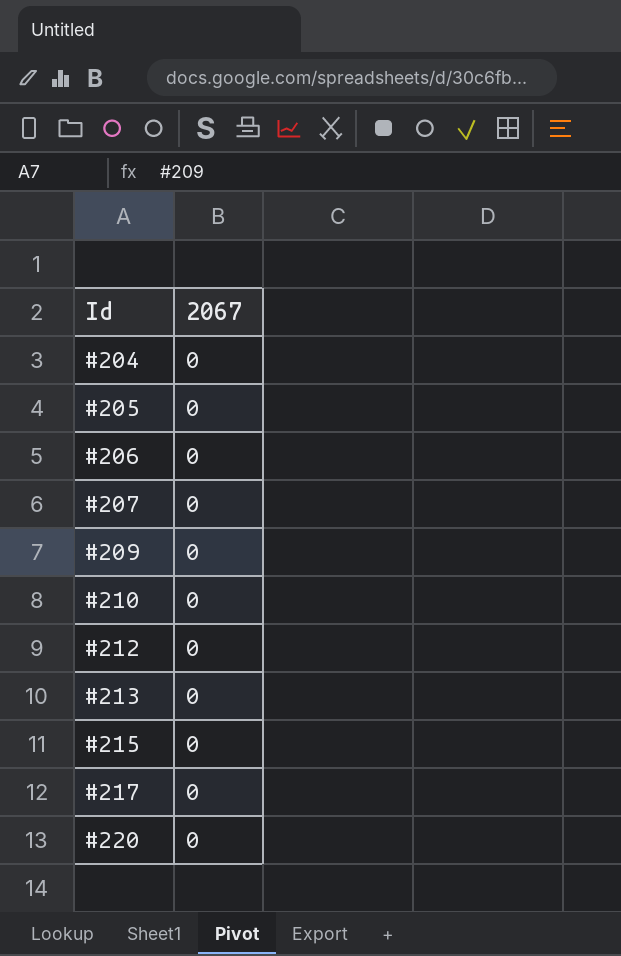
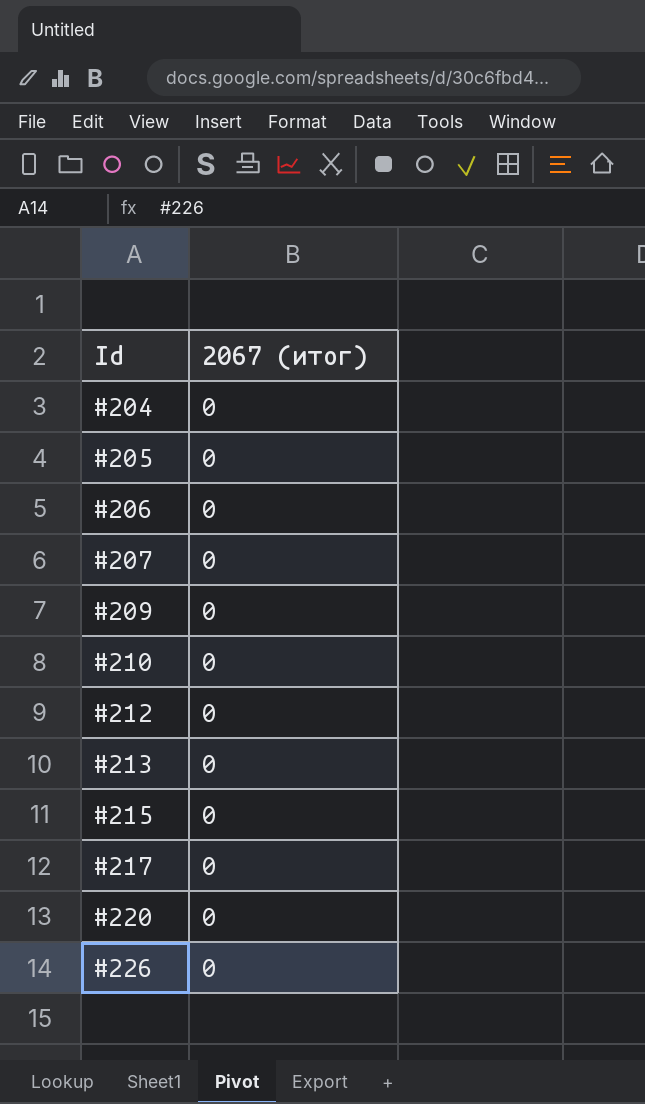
column name: 2067 -> 2067 (итог)
row #226: none -> 0

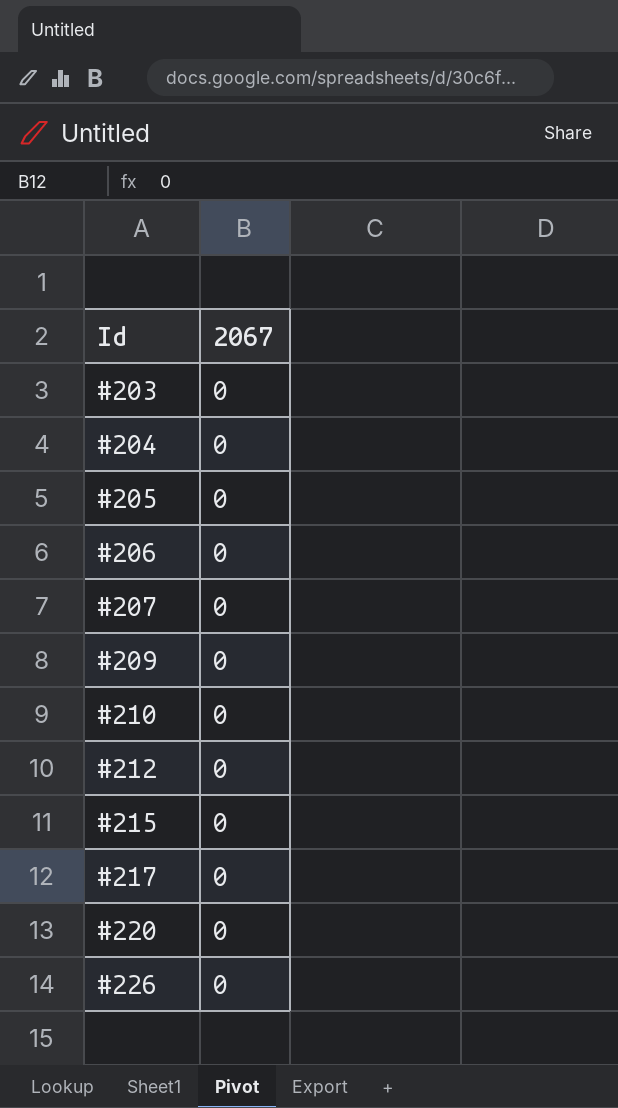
column name: 2067 (итог) -> 2067
row #213: 0 -> none
row #203: none -> 0

